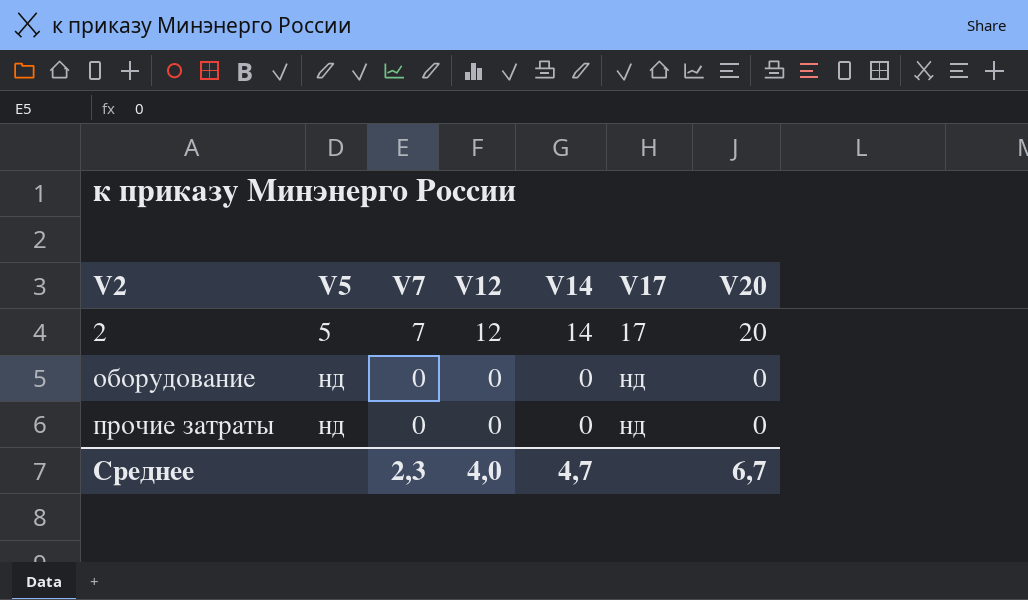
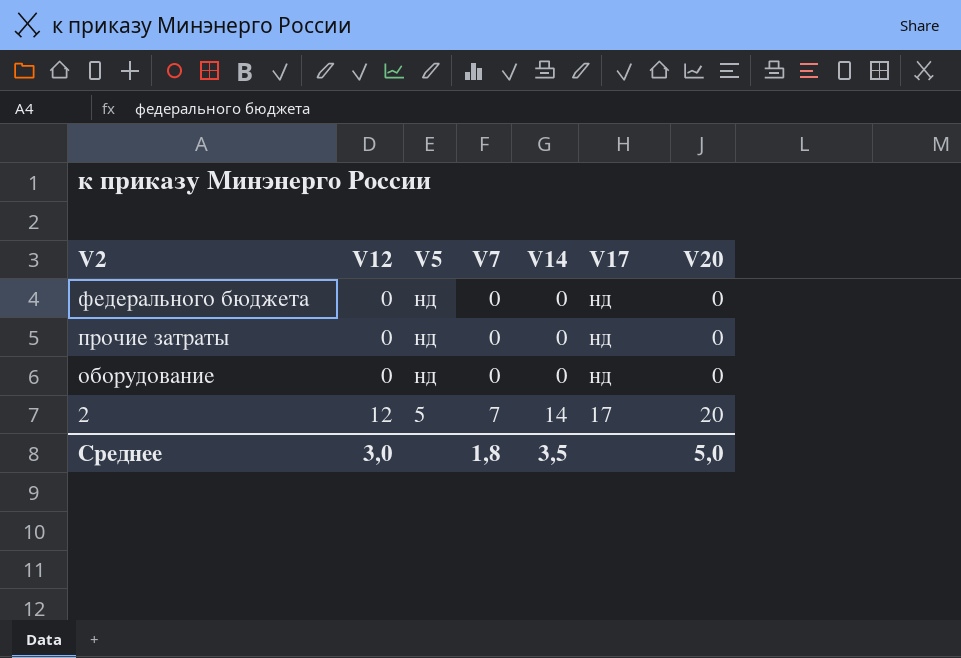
row order: V2 ascending -> V2 descending
column V12 | position: 4 -> 2
row федерального бюджета: none -> 0 | нд | 0 | 0 | нд | 0
Среднее | V12: 4,0 -> 3,0
Среднее | V7: 2,3 -> 1,8
Среднее | V14: 4,7 -> 3,5
Среднее | V20: 6,7 -> 5,0

